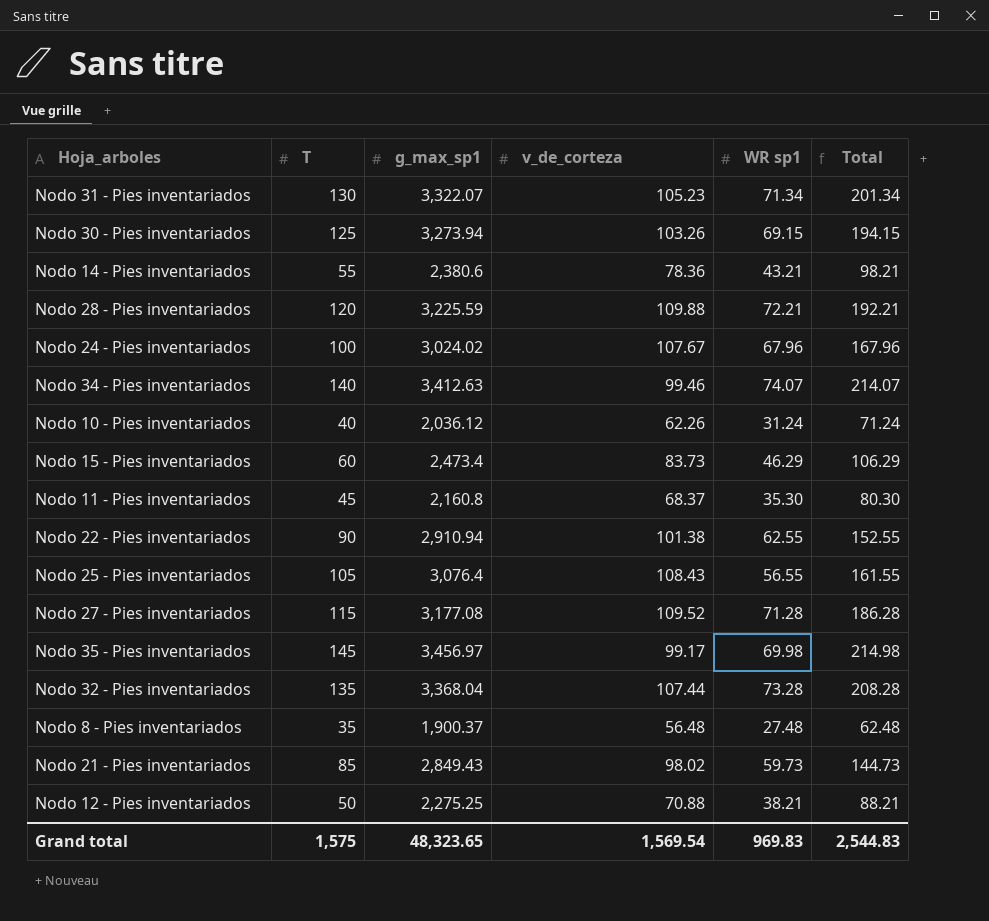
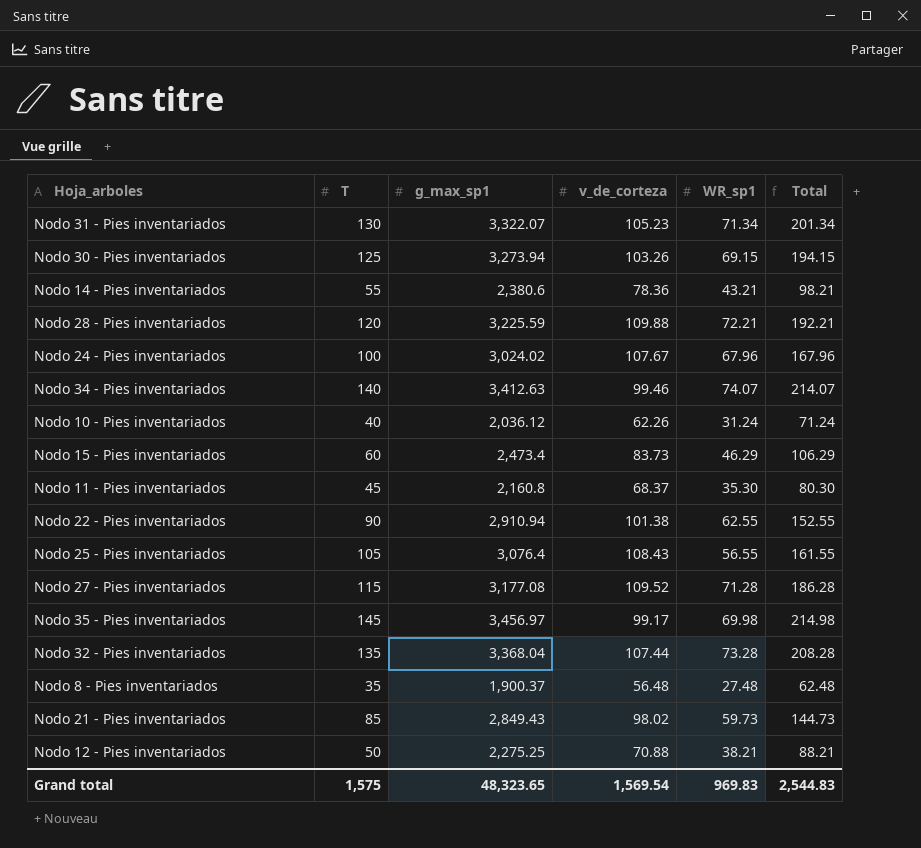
column name: WR sp1 -> WR_sp1

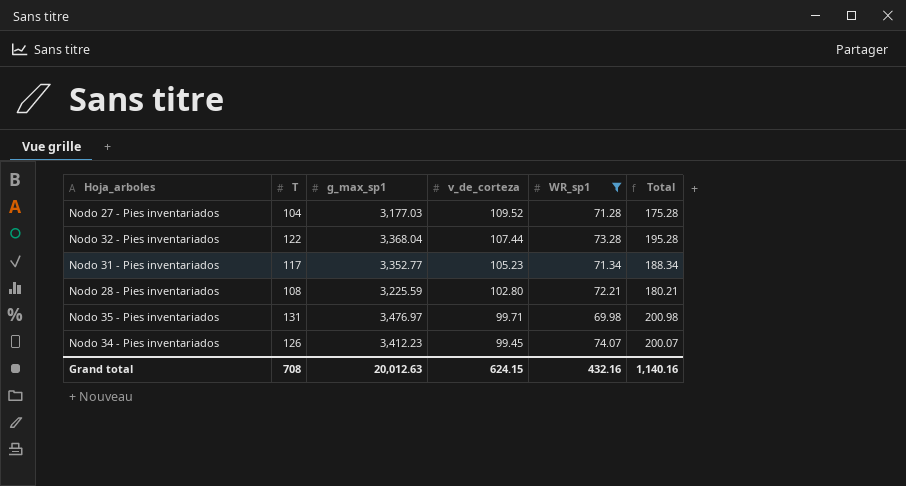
filter: none -> WR_sp1 >= 69.98
row order: none -> v_de_corteza descending
Nodo 27 - Pies inventariados | T: 115 -> 104
Nodo 27 - Pies inventariados | g_max_sp1: 3,177.08 -> 3,177.03
Nodo 27 - Pies inventariados | Total: 186.28 -> 175.28
Nodo 32 - Pies inventariados | T: 135 -> 122
Nodo 32 - Pies inventariados | Total: 208.28 -> 195.28
Nodo 31 - Pies inventariados | T: 130 -> 117
Nodo 31 - Pies inventariados | g_max_sp1: 3,322.07 -> 3,352.77
Nodo 31 - Pies inventariados | Total: 201.34 -> 188.34
Nodo 28 - Pies inventariados | T: 120 -> 108
Nodo 28 - Pies inventariados | v_de_corteza: 109.88 -> 102.80
Nodo 28 - Pies inventariados | Total: 192.21 -> 180.21
Nodo 35 - Pies inventariados | T: 145 -> 131
Nodo 35 - Pies inventariados | g_max_sp1: 3,456.97 -> 3,476.97
Nodo 35 - Pies inventariados | v_de_corteza: 99.17 -> 99.71
Nodo 35 - Pies inventariados | Total: 214.98 -> 200.98
Nodo 34 - Pies inventariados | T: 140 -> 126
Nodo 34 - Pies inventariados | g_max_sp1: 3,412.63 -> 3,412.23
Nodo 34 - Pies inventariados | v_de_corteza: 99.46 -> 99.45
Nodo 34 - Pies inventariados | Total: 214.07 -> 200.07
Grand total | T: 1,575 -> 708
Grand total | g_max_sp1: 48,323.65 -> 20,012.63
Grand total | v_de_corteza: 1,569.54 -> 624.15
Grand total | WR_sp1: 969.83 -> 432.16
Grand total | Total: 2,544.83 -> 1,140.16

